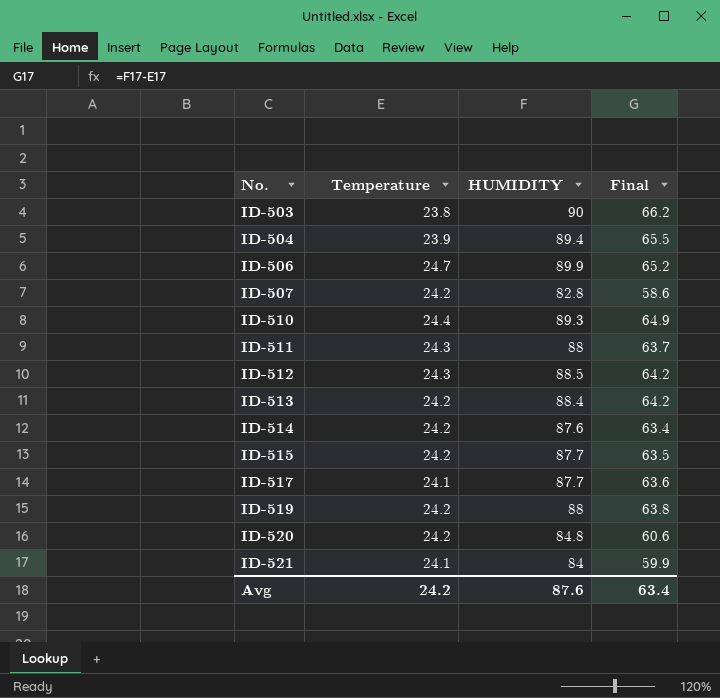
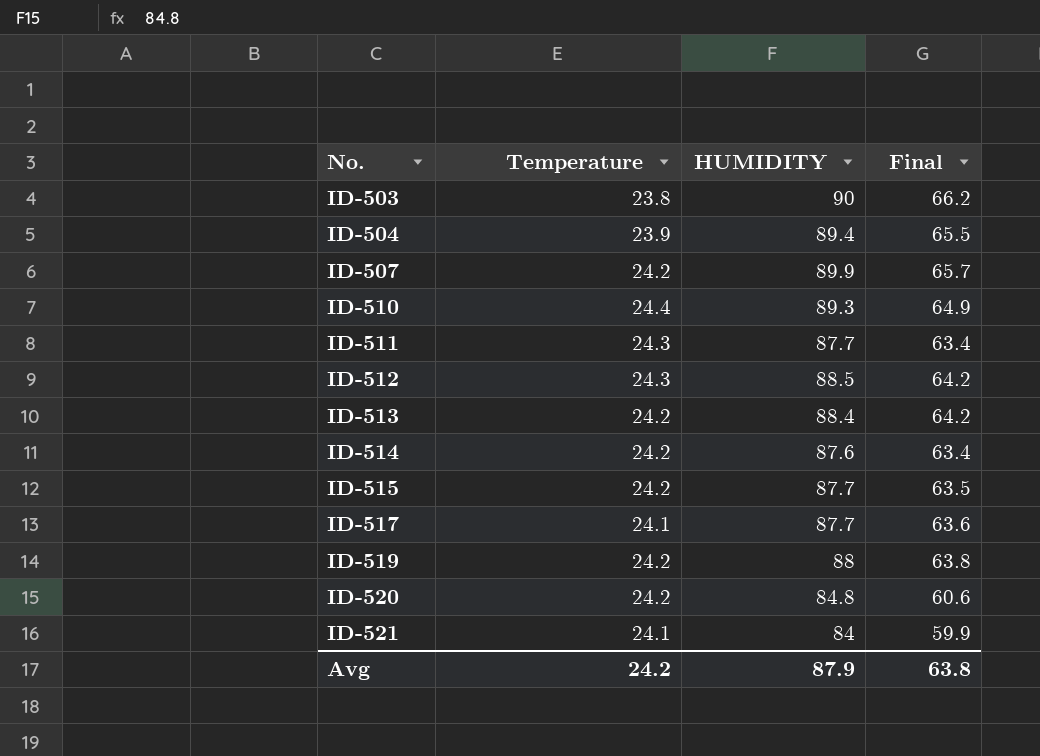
row ID-506: 24.7 | 89.9 | 65.2 -> none
ID-507 | HUMIDITY: 82.8 -> 89.9
ID-507 | Final: 58.6 -> 65.7
ID-511 | HUMIDITY: 88 -> 87.7
ID-511 | Final: 63.7 -> 63.4
Avg | HUMIDITY: 87.6 -> 87.9
Avg | Final: 63.4 -> 63.8

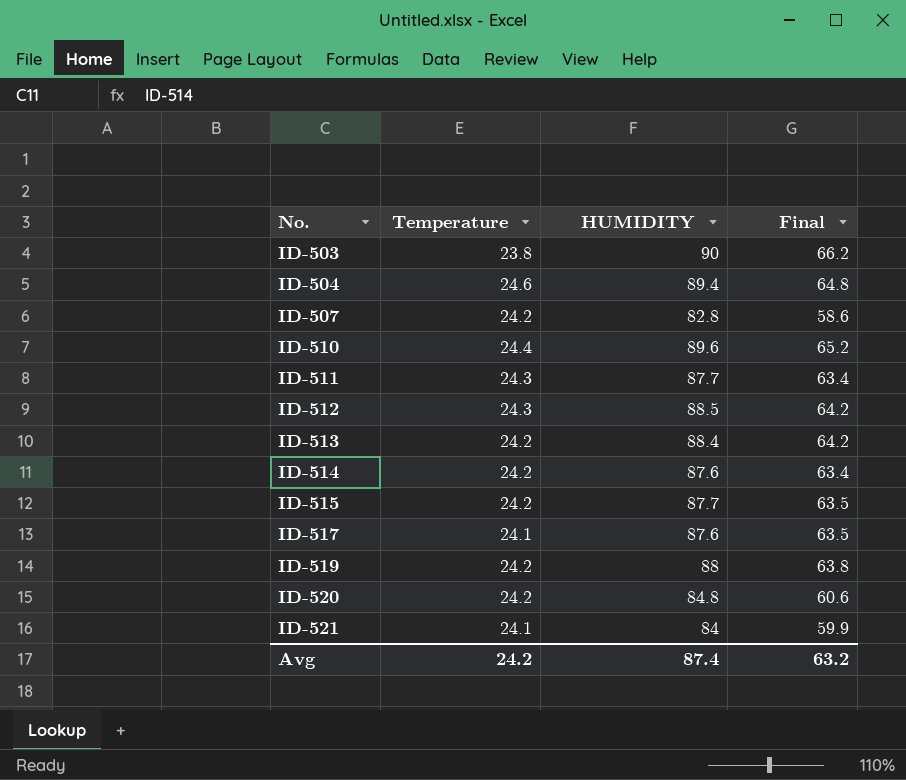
ID-504 | Temperature: 23.9 -> 24.6
ID-504 | Final: 65.5 -> 64.8
ID-507 | HUMIDITY: 89.9 -> 82.8
ID-507 | Final: 65.7 -> 58.6
ID-510 | HUMIDITY: 89.3 -> 89.6
ID-510 | Final: 64.9 -> 65.2
ID-517 | HUMIDITY: 87.7 -> 87.6
ID-517 | Final: 63.6 -> 63.5
Avg | HUMIDITY: 87.9 -> 87.4
Avg | Final: 63.8 -> 63.2

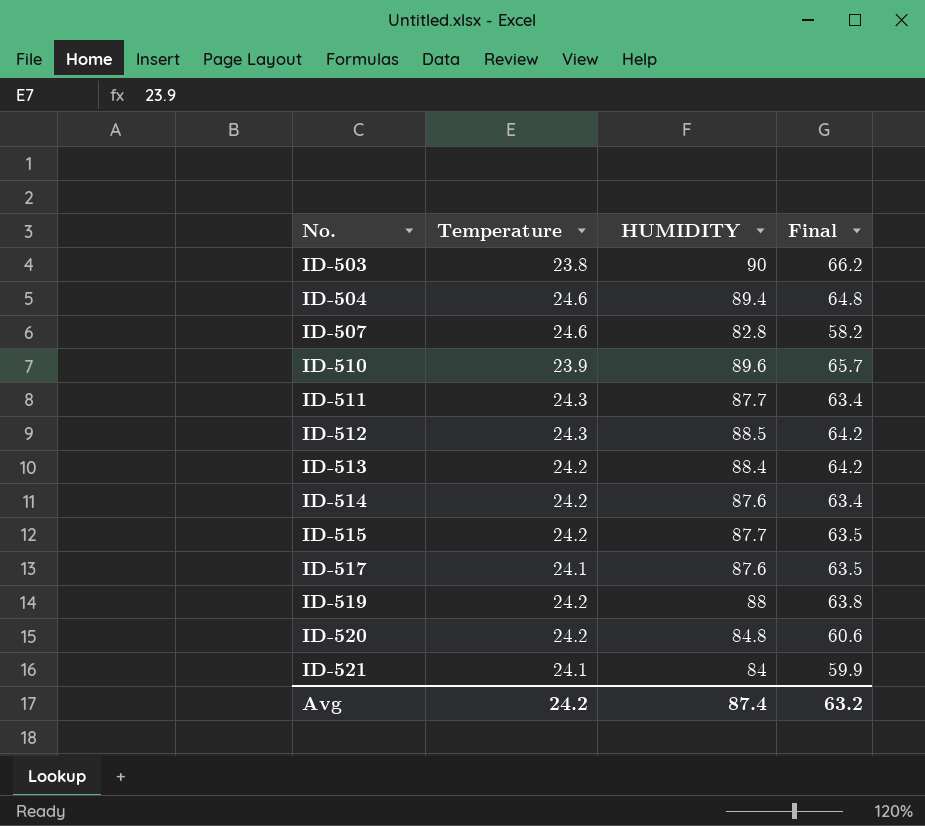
ID-507 | Temperature: 24.2 -> 24.6
ID-507 | Final: 58.6 -> 58.2
ID-510 | Temperature: 24.4 -> 23.9
ID-510 | Final: 65.2 -> 65.7

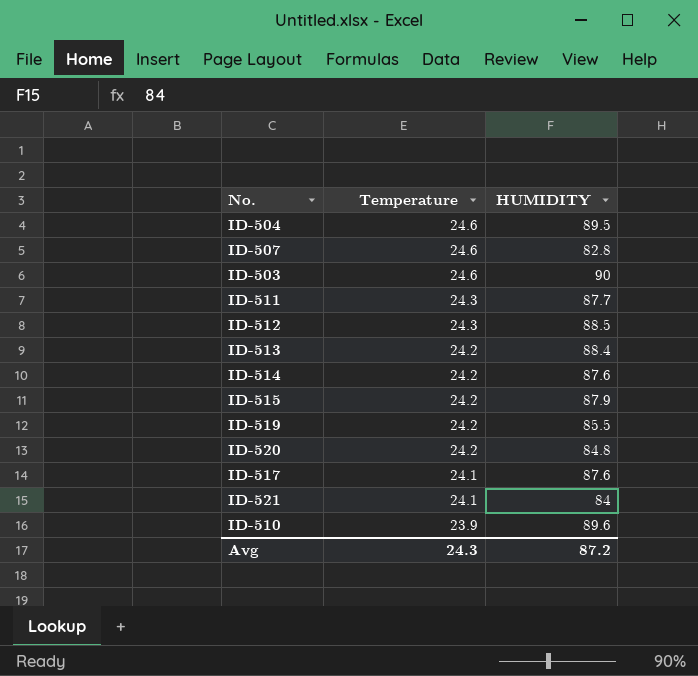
row order: No. ascending -> Temperature descending
column Final | formula: [HUMIDITY] - [Temperature] -> none
ID-504 | HUMIDITY: 89.4 -> 89.5
ID-503 | Temperature: 23.8 -> 24.6
ID-515 | HUMIDITY: 87.7 -> 87.9
ID-519 | HUMIDITY: 88 -> 85.5
Avg | Temperature: 24.2 -> 24.3
Avg | HUMIDITY: 87.4 -> 87.2

